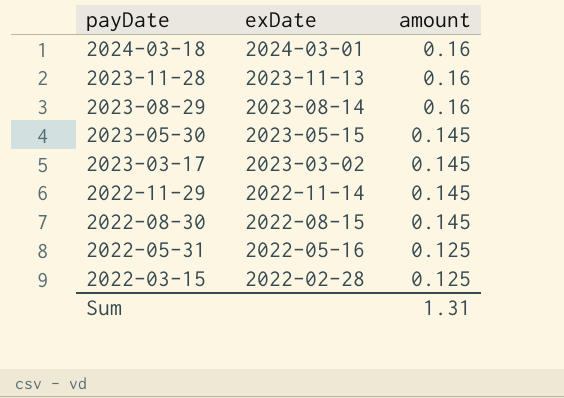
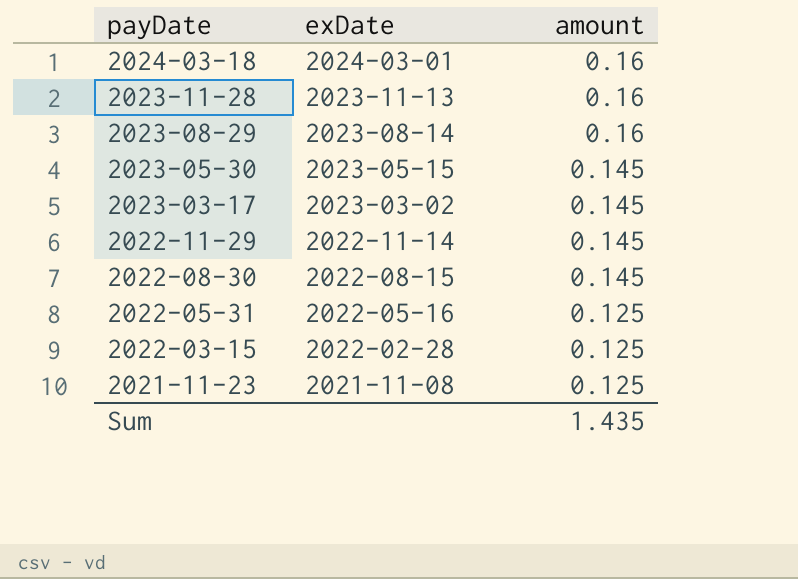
row 2021-11-23: none -> 2021-11-08 | 0.125
Sum | amount: 1.31 -> 1.435

